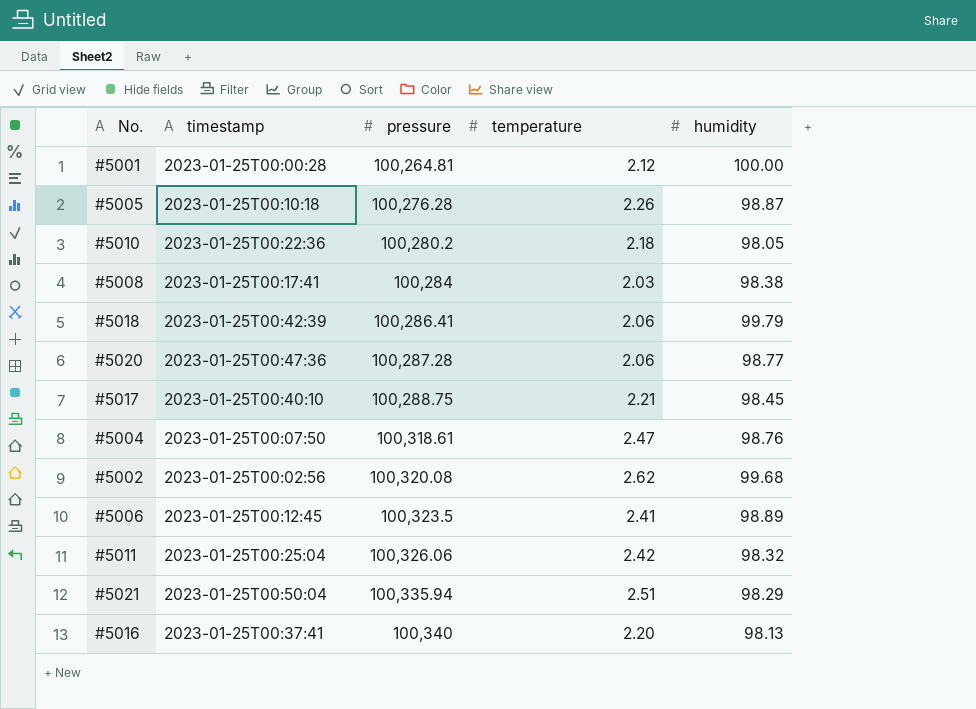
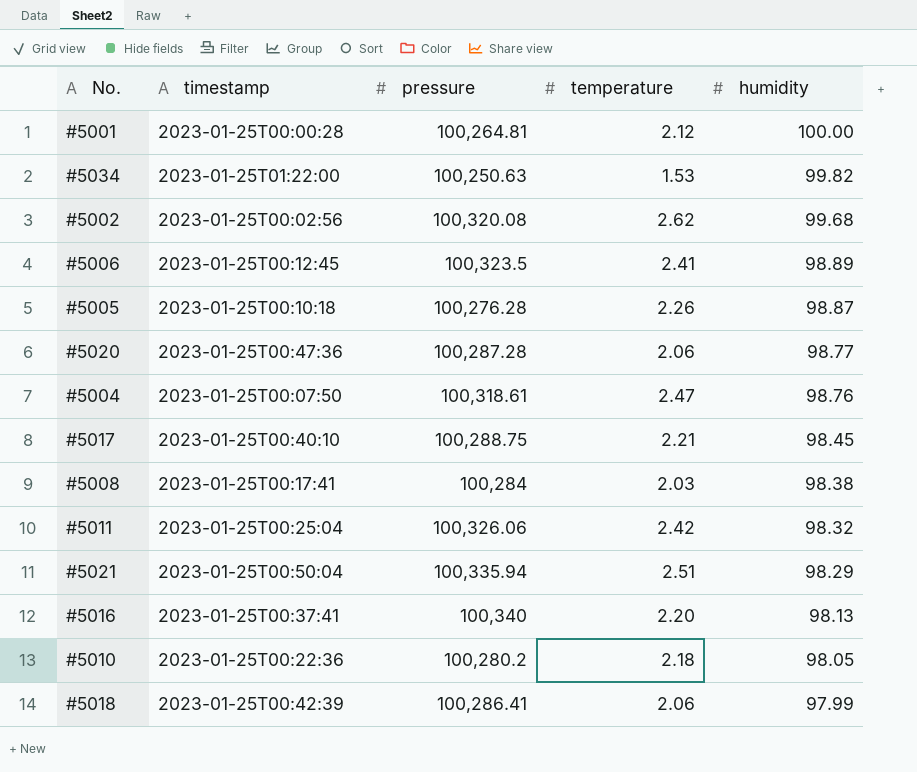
row order: pressure ascending -> humidity descending
row #5034: none -> 2023-01-25T01:22:00 | 100,250.63 | 1.53 | 99.82
#5018 | humidity: 99.79 -> 97.99

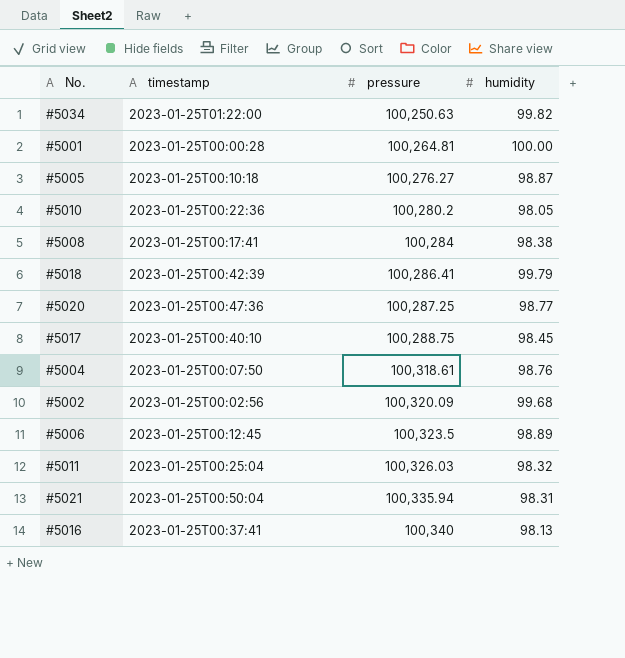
row order: humidity descending -> pressure ascending
column temperature | position: 4 -> none
#5005 | pressure: 100,276.28 -> 100,276.27
#5018 | humidity: 97.99 -> 99.79
#5020 | pressure: 100,287.28 -> 100,287.25
#5002 | pressure: 100,320.08 -> 100,320.09
#5011 | pressure: 100,326.06 -> 100,326.03
#5021 | humidity: 98.29 -> 98.31

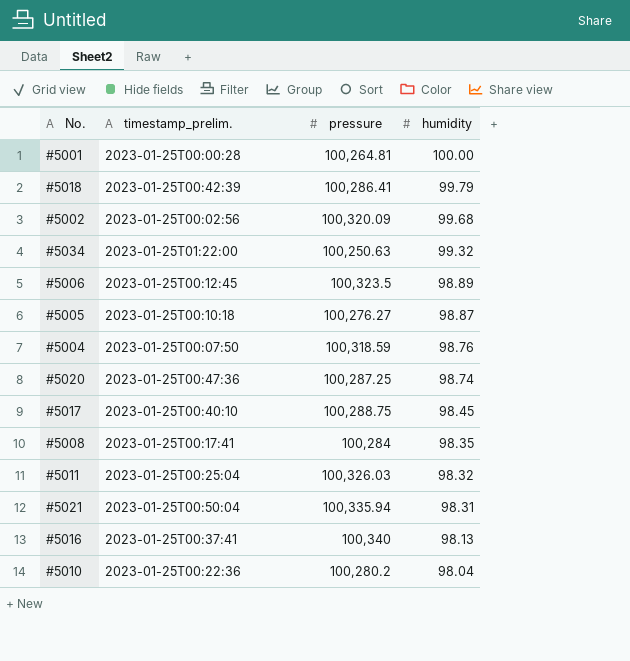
row order: pressure ascending -> humidity descending
column name: timestamp -> timestamp_prelim.
#5034 | humidity: 99.82 -> 99.32
#5004 | pressure: 100,318.61 -> 100,318.59
#5020 | humidity: 98.77 -> 98.74
#5008 | humidity: 98.38 -> 98.35
#5010 | humidity: 98.05 -> 98.04

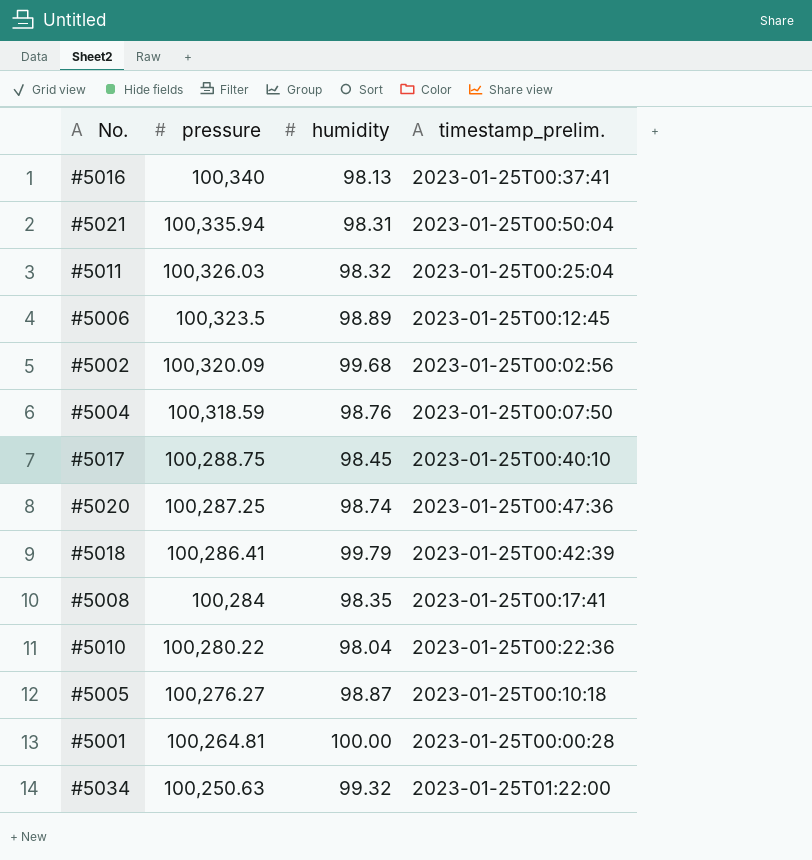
row order: humidity descending -> pressure descending
column timestamp_prelim. | position: 2 -> 4
#5010 | pressure: 100,280.2 -> 100,280.22

